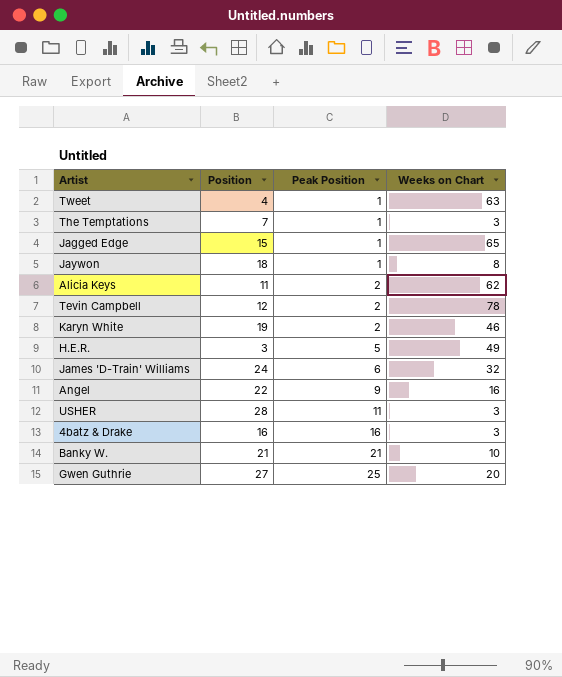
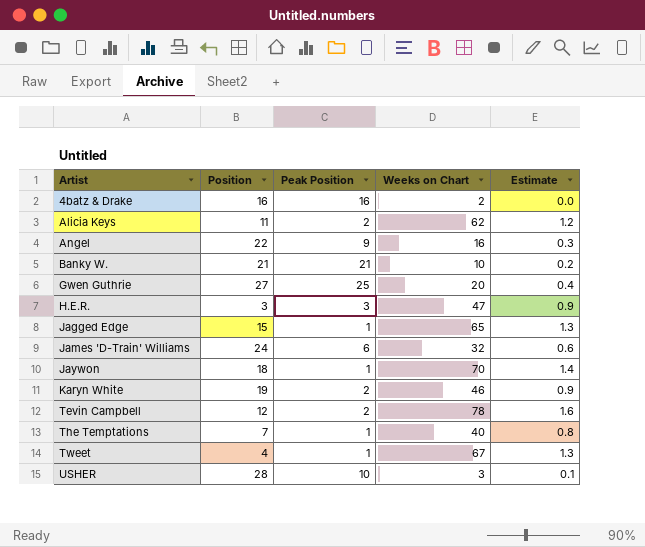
row order: Peak Position ascending -> Artist ascending
column Estimate | formula: none -> [Weeks on Chart] * 0.02
4batz & Drake | Weeks on Chart: 3 -> 2
H.E.R. | Peak Position: 5 -> 3
H.E.R. | Weeks on Chart: 49 -> 47
Jaywon | Weeks on Chart: 8 -> 70
The Temptations | Weeks on Chart: 3 -> 40
Tweet | Weeks on Chart: 63 -> 67
USHER | Peak Position: 11 -> 10

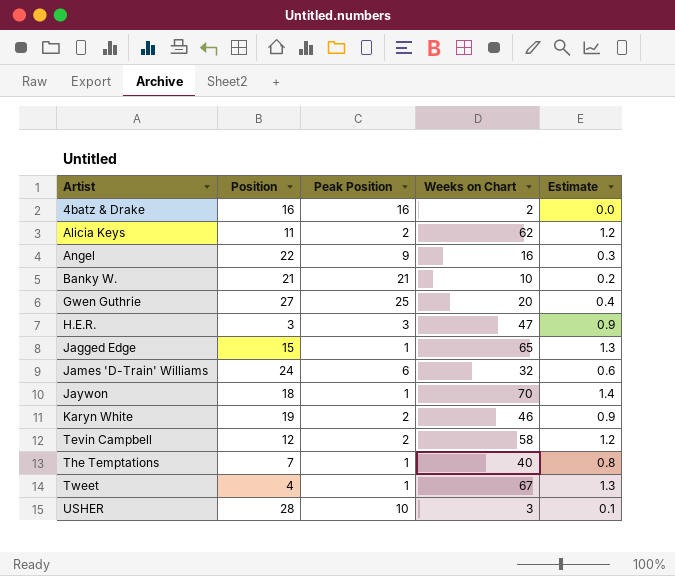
Tevin Campbell | Weeks on Chart: 78 -> 58
Tevin Campbell | Estimate: 1.6 -> 1.2

